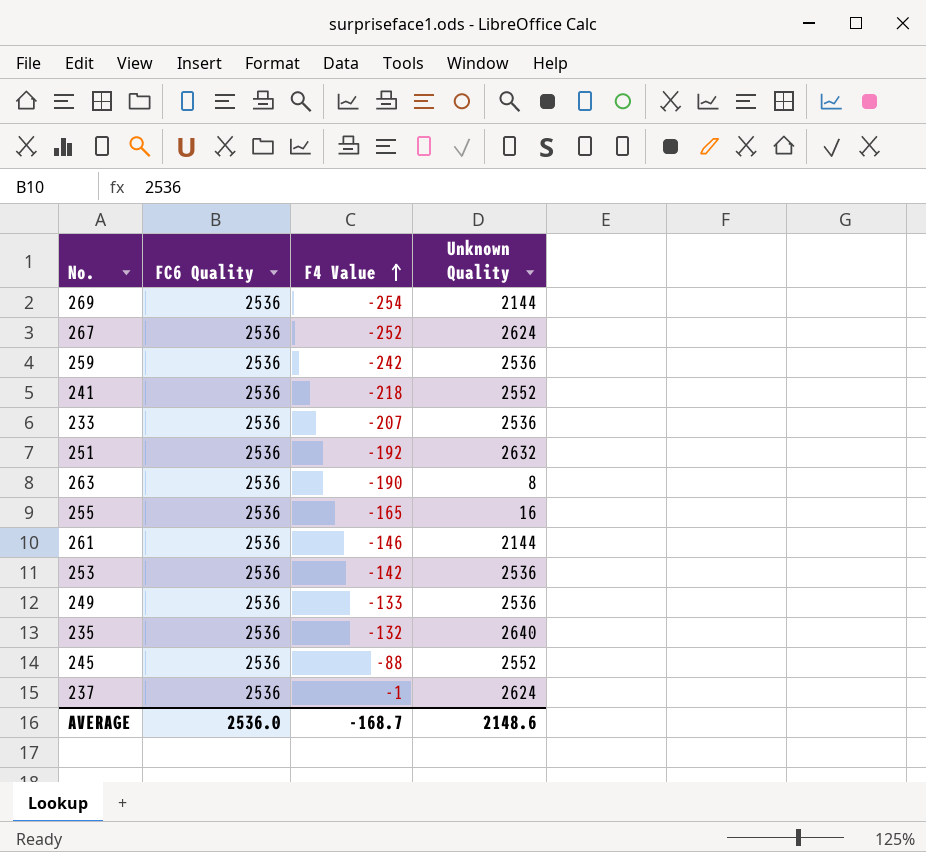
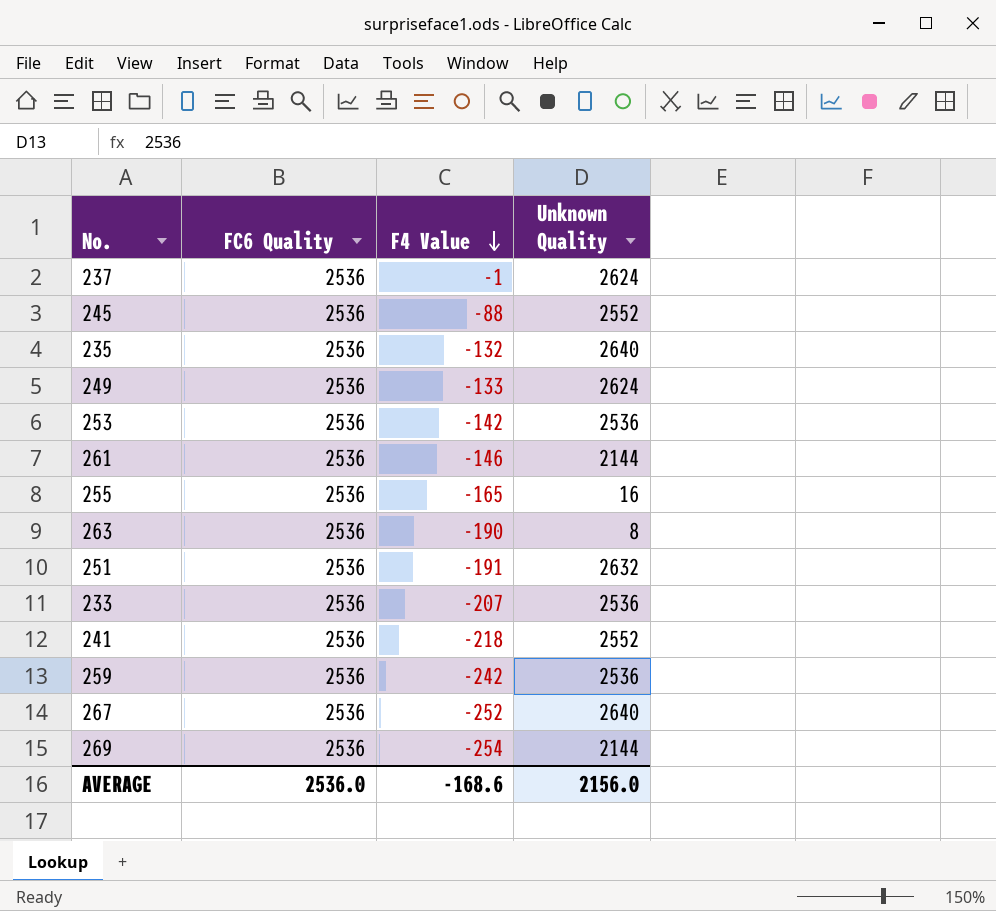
row order: F4 Value ascending -> F4 Value descending
249 | Unknown Quality: 2536 -> 2624
251 | F4 Value: -192 -> -191
267 | Unknown Quality: 2624 -> 2640
AVERAGE | F4 Value: -168.7 -> -168.6
AVERAGE | Unknown Quality: 2148.6 -> 2156.0

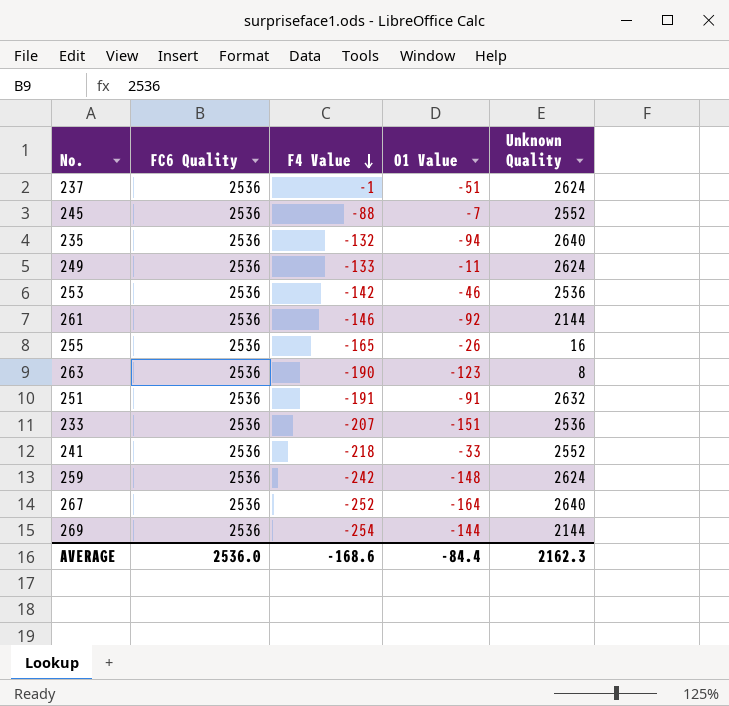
column O1 Value | position: none -> 4
259 | Unknown Quality: 2536 -> 2624
AVERAGE | Unknown Quality: 2156.0 -> 2162.3

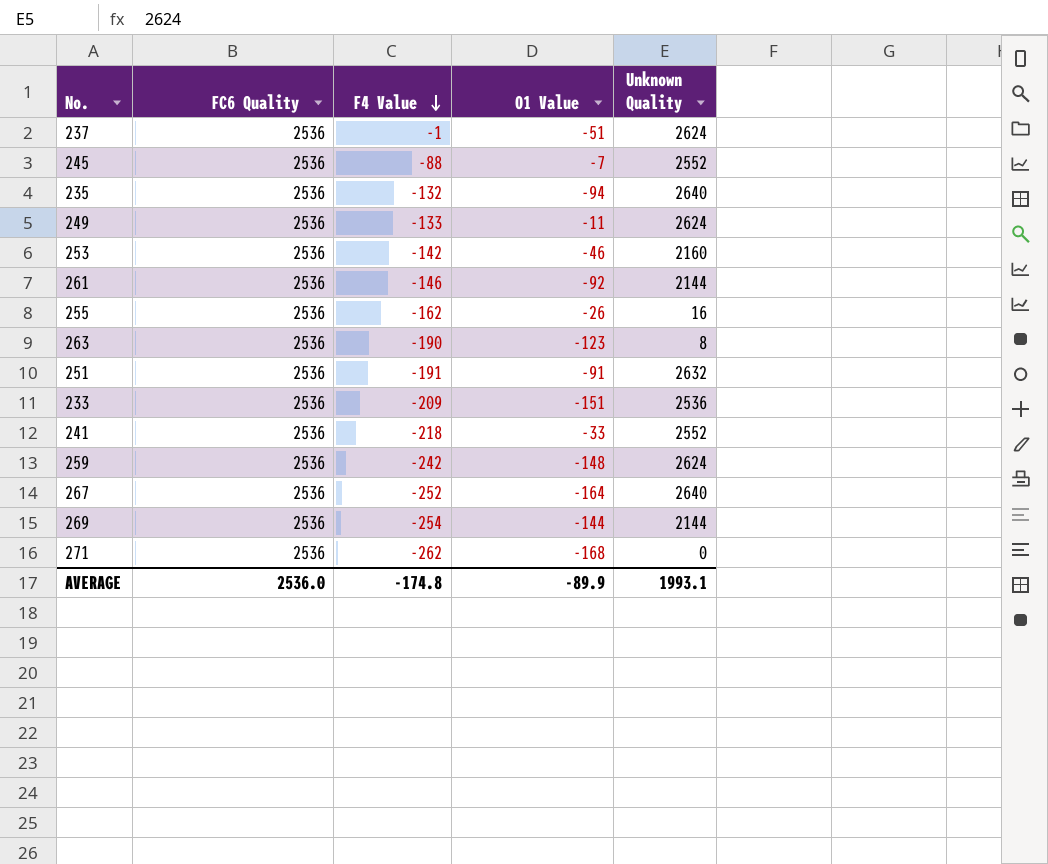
253 | Unknown Quality: 2536 -> 2160
255 | F4 Value: -165 -> -162
233 | F4 Value: -207 -> -209
row 271: none -> 2536 | -262 | -168 | 0
AVERAGE | F4 Value: -168.6 -> -174.8
AVERAGE | O1 Value: -84.4 -> -89.9
AVERAGE | Unknown Quality: 2162.3 -> 1993.1

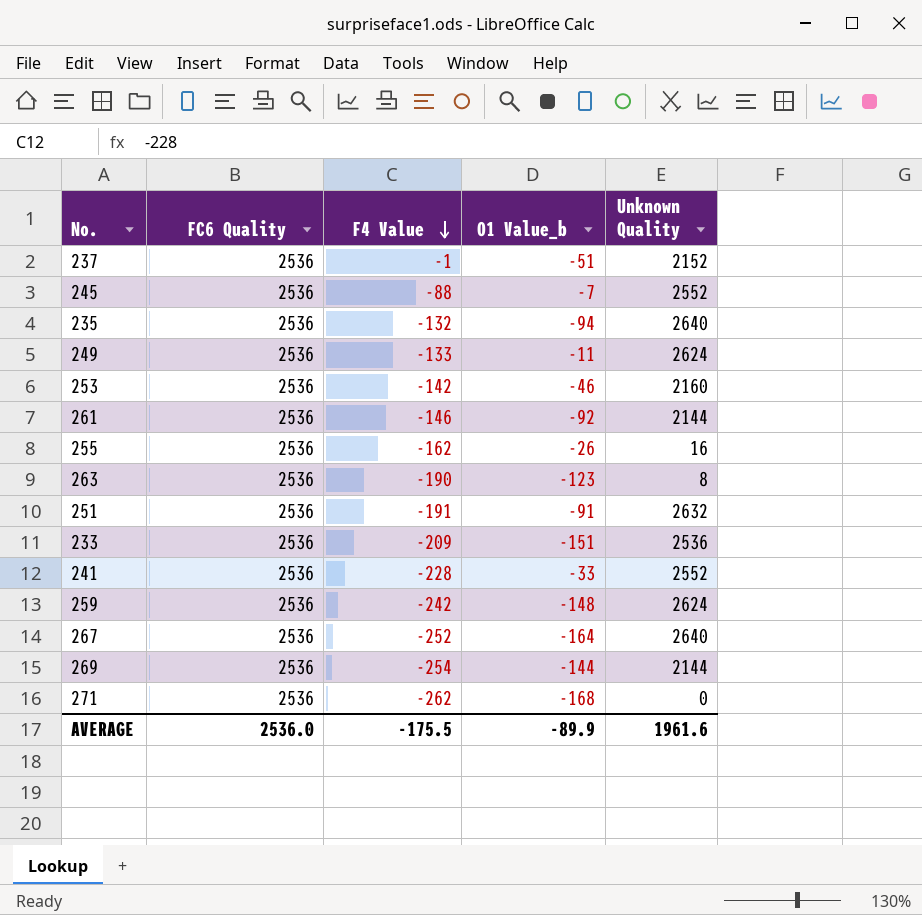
column name: O1 Value -> O1 Value_b
237 | Unknown Quality: 2624 -> 2152
241 | F4 Value: -218 -> -228
AVERAGE | F4 Value: -174.8 -> -175.5
AVERAGE | Unknown Quality: 1993.1 -> 1961.6

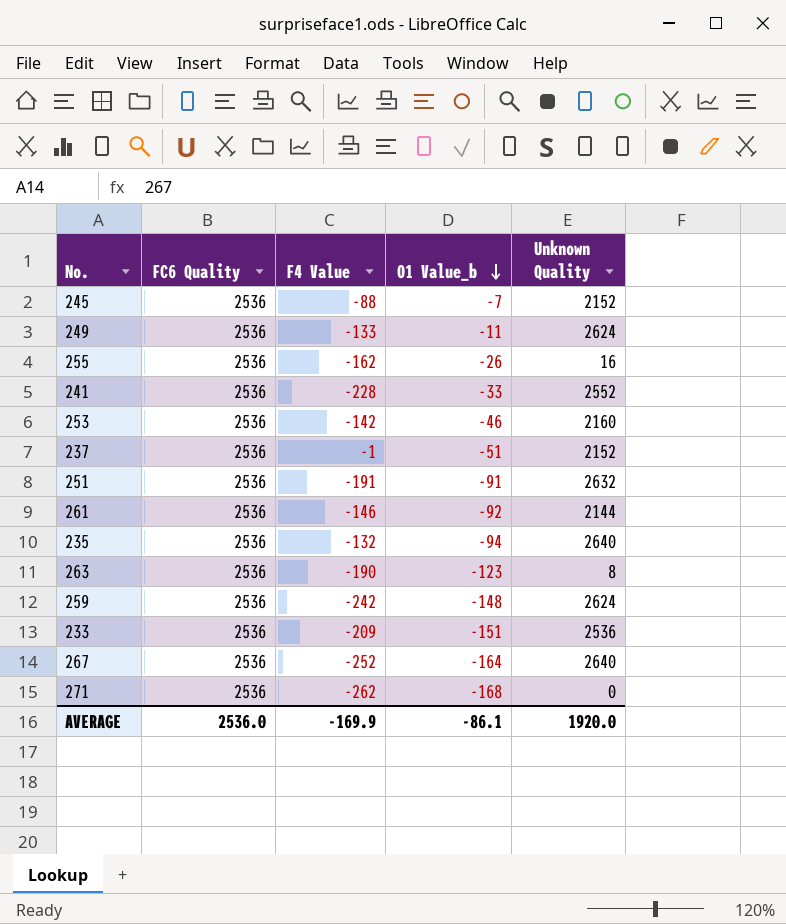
row order: F4 Value descending -> O1 Value_b descending
row 269: 2536 | -254 | -144 | 2144 -> none
245 | Unknown Quality: 2552 -> 2152
AVERAGE | F4 Value: -175.5 -> -169.9
AVERAGE | O1 Value_b: -89.9 -> -86.1
AVERAGE | Unknown Quality: 1961.6 -> 1920.0

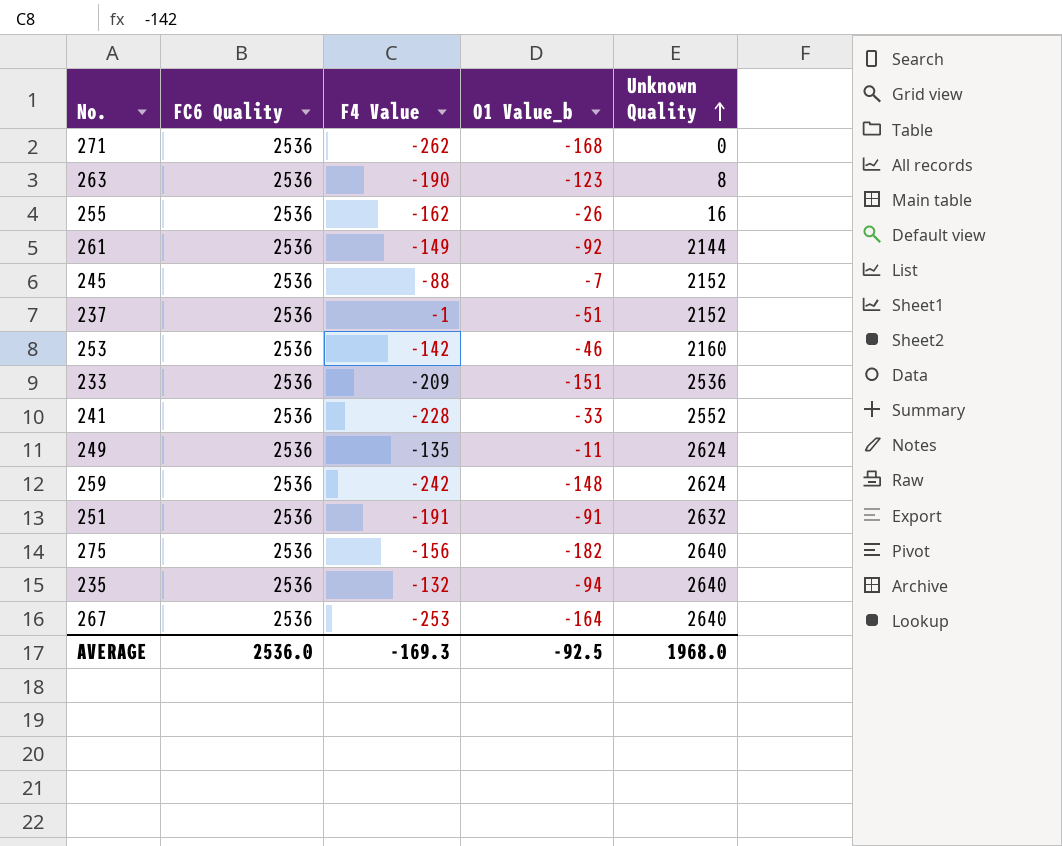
row order: O1 Value_b descending -> Unknown Quality ascending
261 | F4 Value: -146 -> -149
249 | F4 Value: -133 -> -135
row 275: none -> 2536 | -156 | -182 | 2640
267 | F4 Value: -252 -> -253
AVERAGE | F4 Value: -169.9 -> -169.3
AVERAGE | O1 Value_b: -86.1 -> -92.5
AVERAGE | Unknown Quality: 1920.0 -> 1968.0

